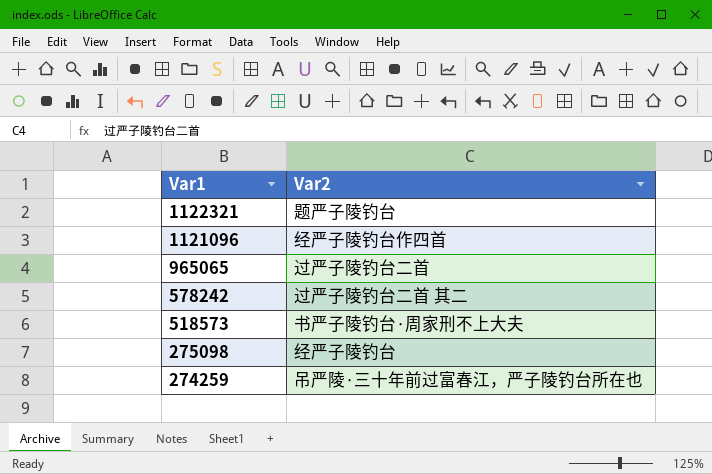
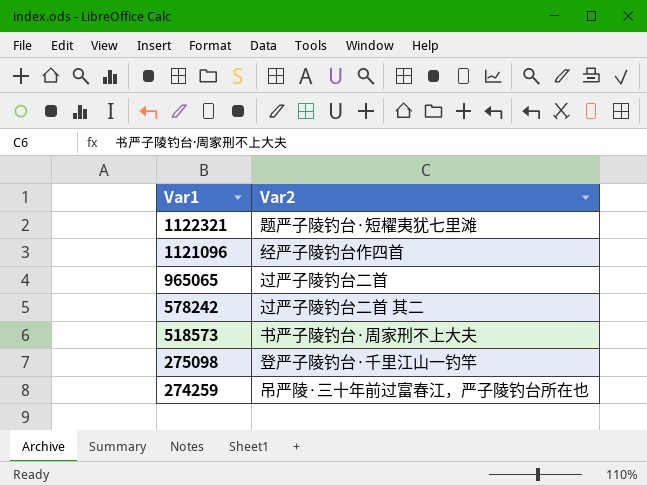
1122321 | Var2: 题严子陵钓台 -> 题严子陵钓台·短櫂夷犹七里滩
275098 | Var2: 经严子陵钓台 -> 登严子陵钓台·千里江山一钓竿

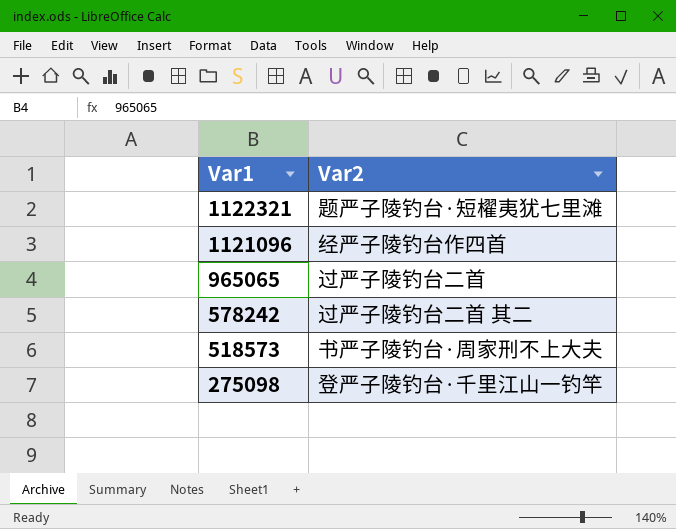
row 274259: 吊严陵·三十年前过富春江，严子陵钓台所在也 -> none

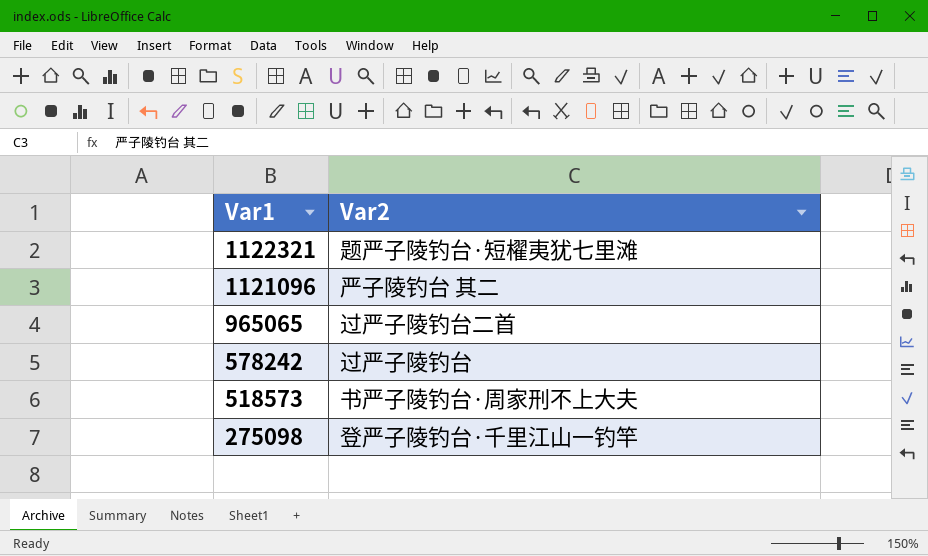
1121096 | Var2: 经严子陵钓台作四首 -> 严子陵钓台 其二
578242 | Var2: 过严子陵钓台二首 其二 -> 过严子陵钓台

